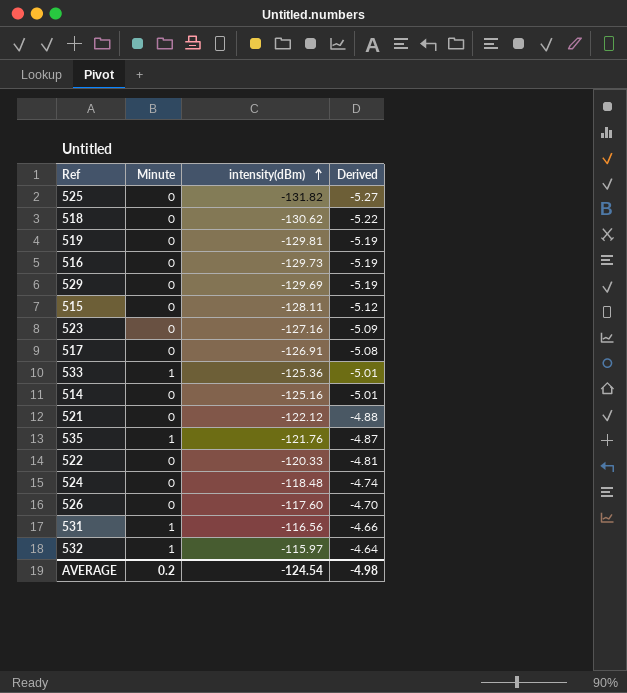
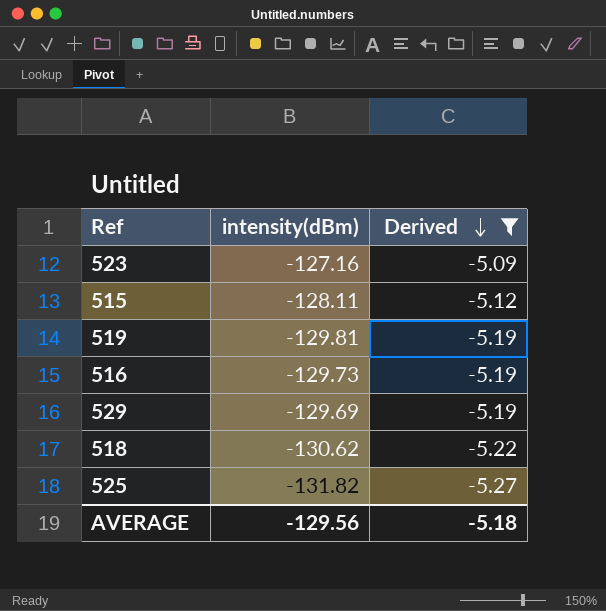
filter: none -> Derived <= -5.09
row order: intensity(dBm) ascending -> Derived descending
column Minute | position: 2 -> none
AVERAGE | intensity(dBm): -124.54 -> -129.56
AVERAGE | Derived: -4.98 -> -5.18

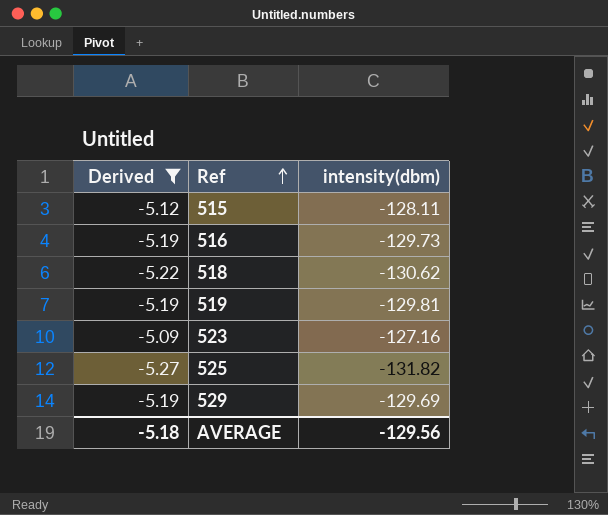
row order: Derived descending -> Ref ascending
column Derived | position: 3 -> 1
column name: intensity(dBm) -> intensity(dbm)

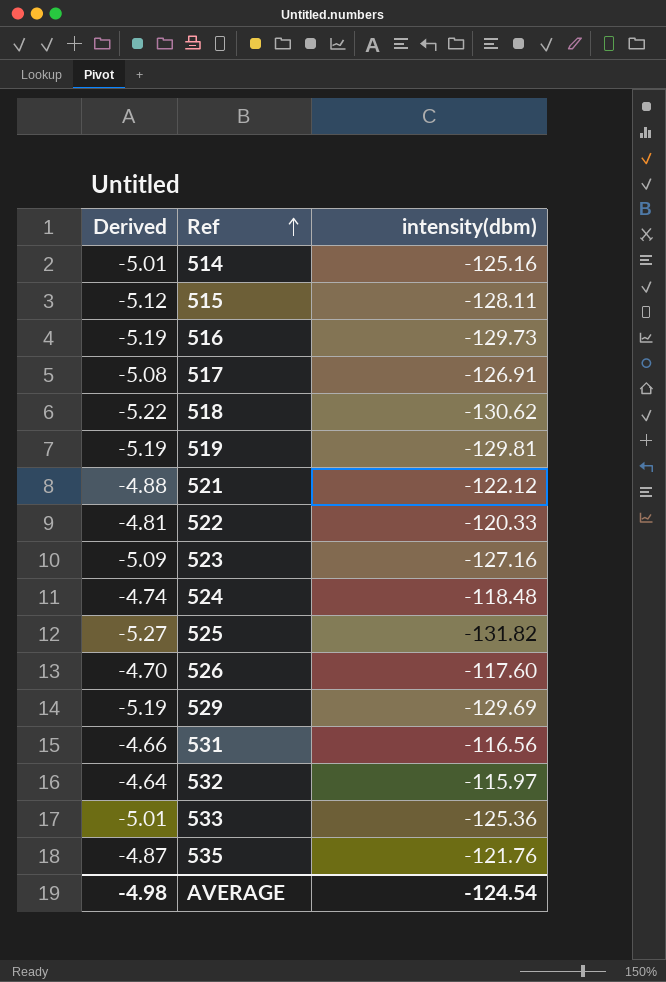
filter: Derived <= -5.09 -> none
AVERAGE | Derived: -5.18 -> -4.98
AVERAGE | intensity(dbm): -129.56 -> -124.54

